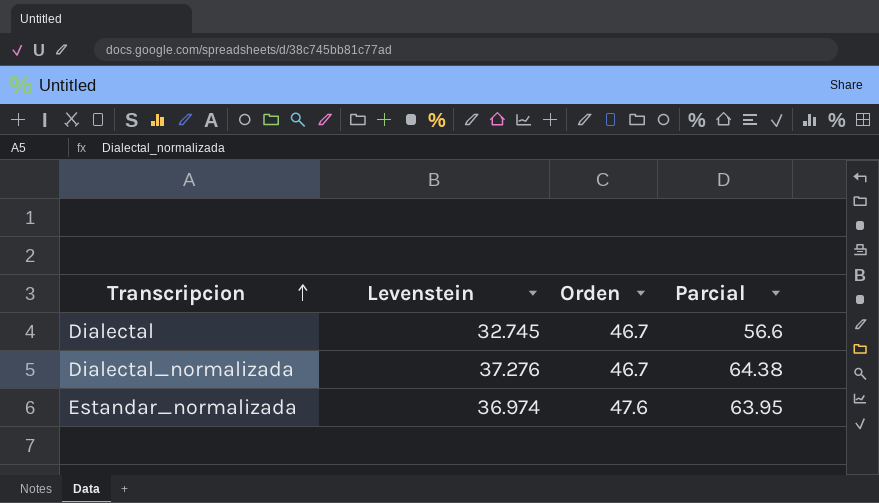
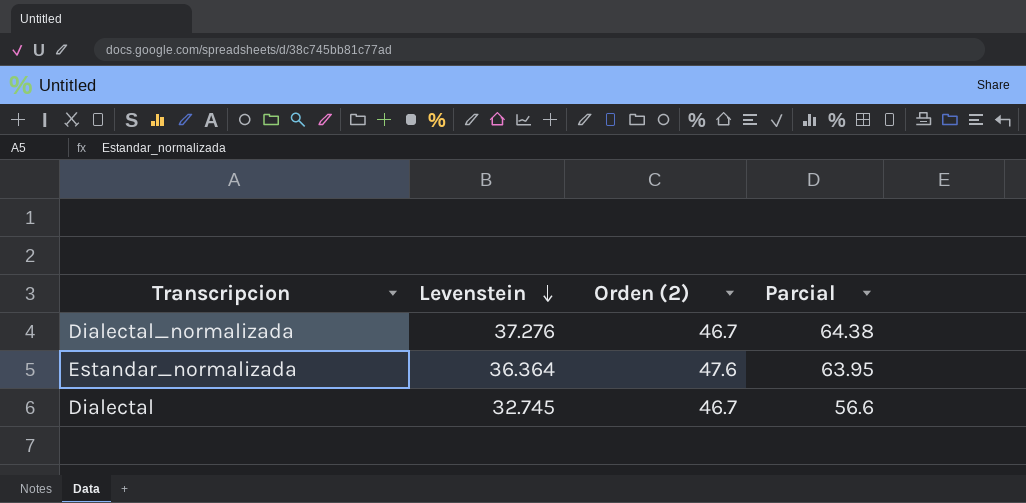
row order: Transcripcion ascending -> Levenstein descending
column name: Orden -> Orden (2)
Estandar_normalizada | Levenstein: 36.974 -> 36.364

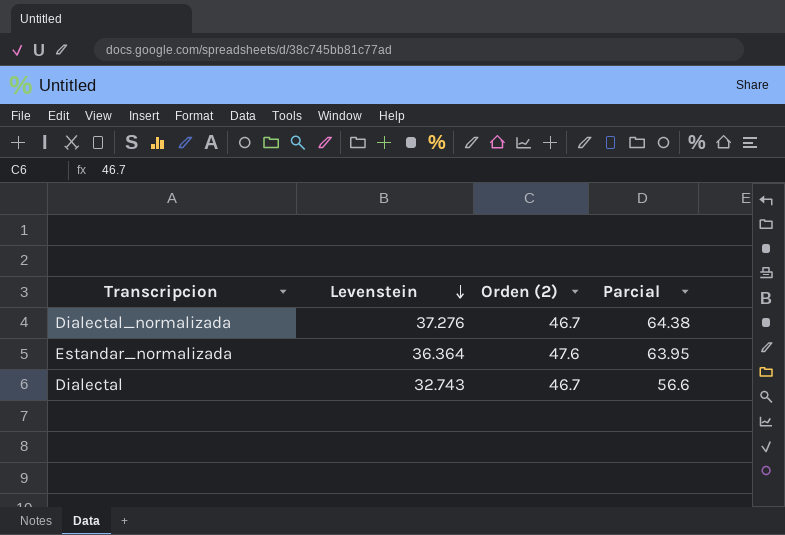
Dialectal | Levenstein: 32.745 -> 32.743

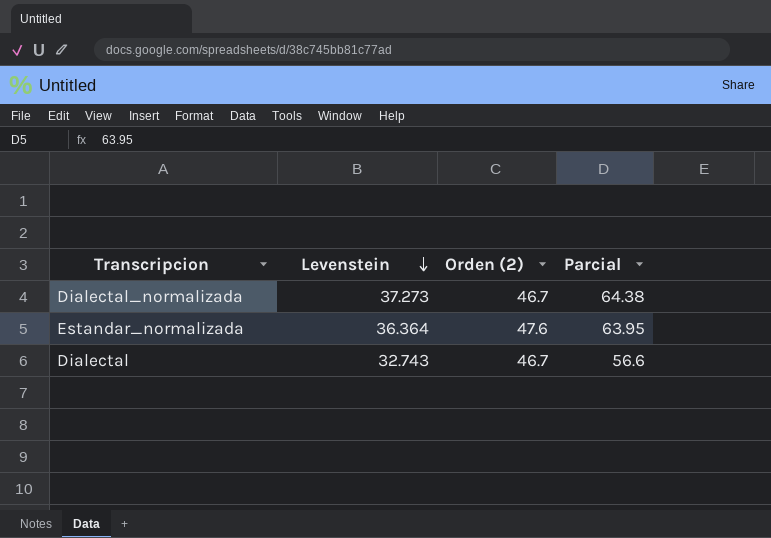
Dialectal_normalizada | Levenstein: 37.276 -> 37.273

